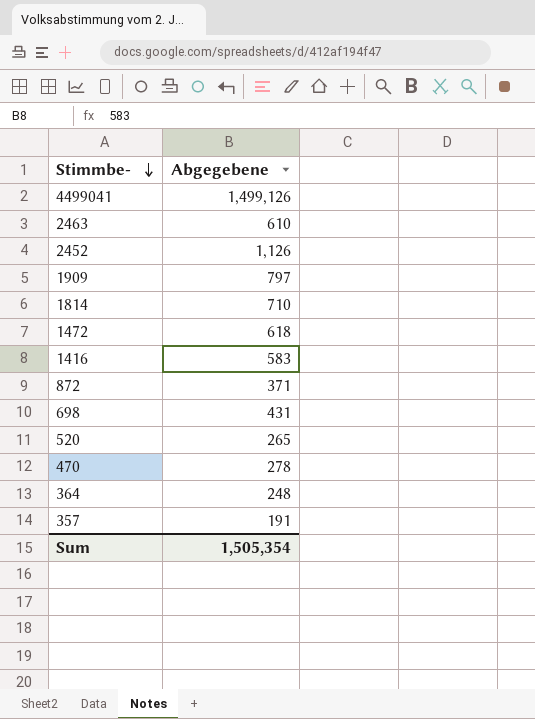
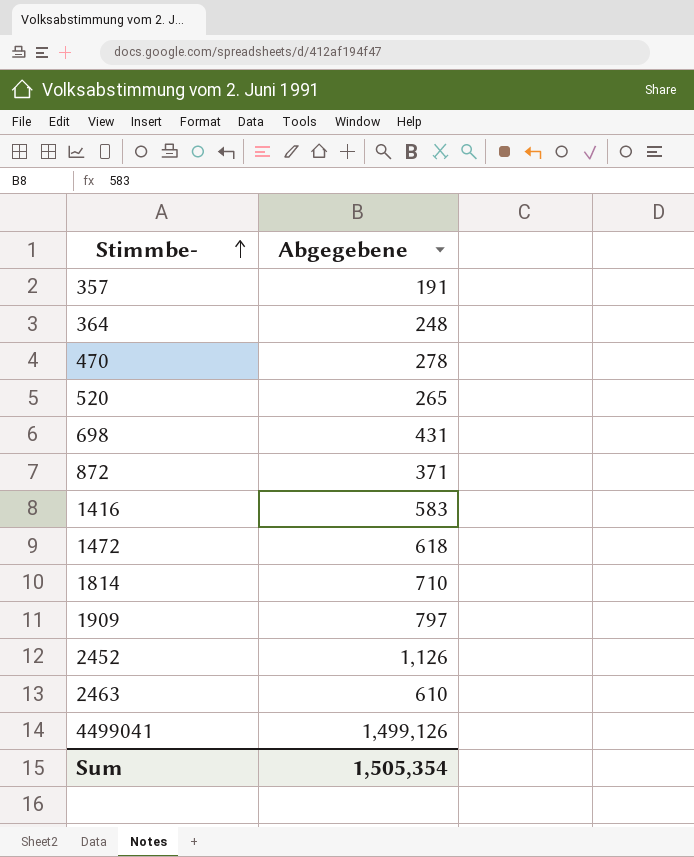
row order: Stimmbe- descending -> Stimmbe- ascending

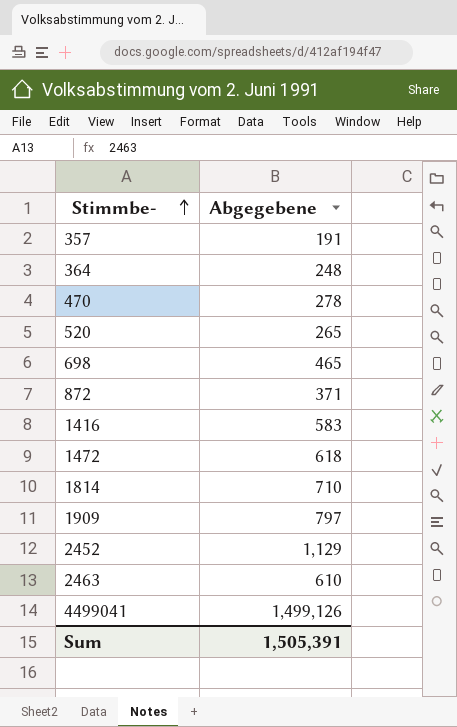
698 | Abgegebene: 431 -> 465
2452 | Abgegebene: 1,126 -> 1,129
Sum | Abgegebene: 1,505,354 -> 1,505,391

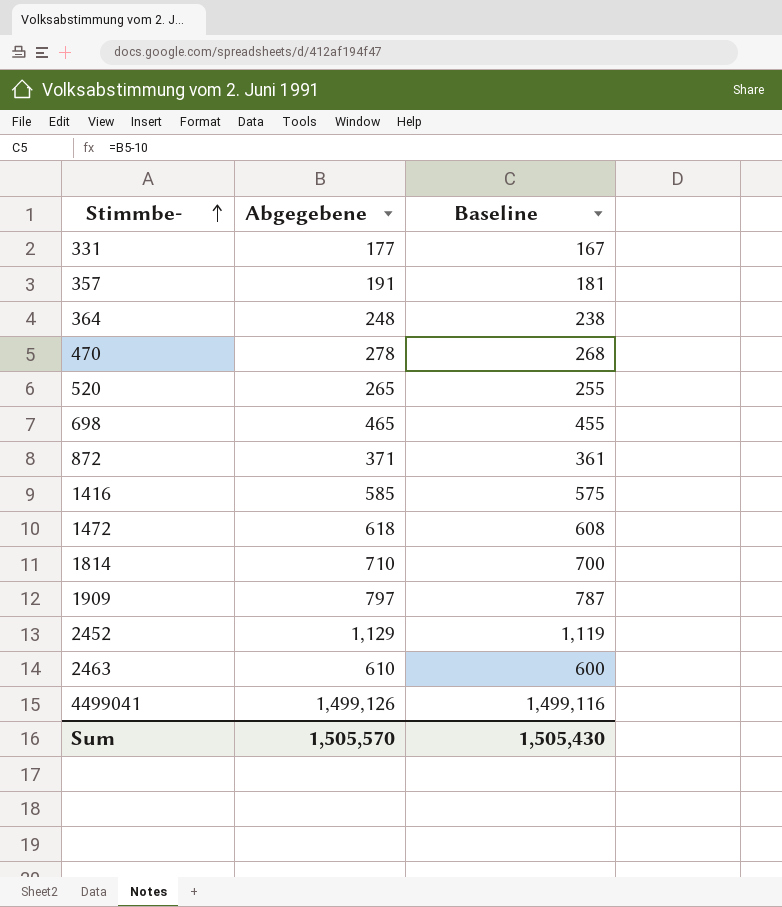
column Baseline | formula: none -> [Abgegebene] - 10
row 331: none -> 177 | 167
1416 | Abgegebene: 583 -> 585
Sum | Abgegebene: 1,505,391 -> 1,505,570

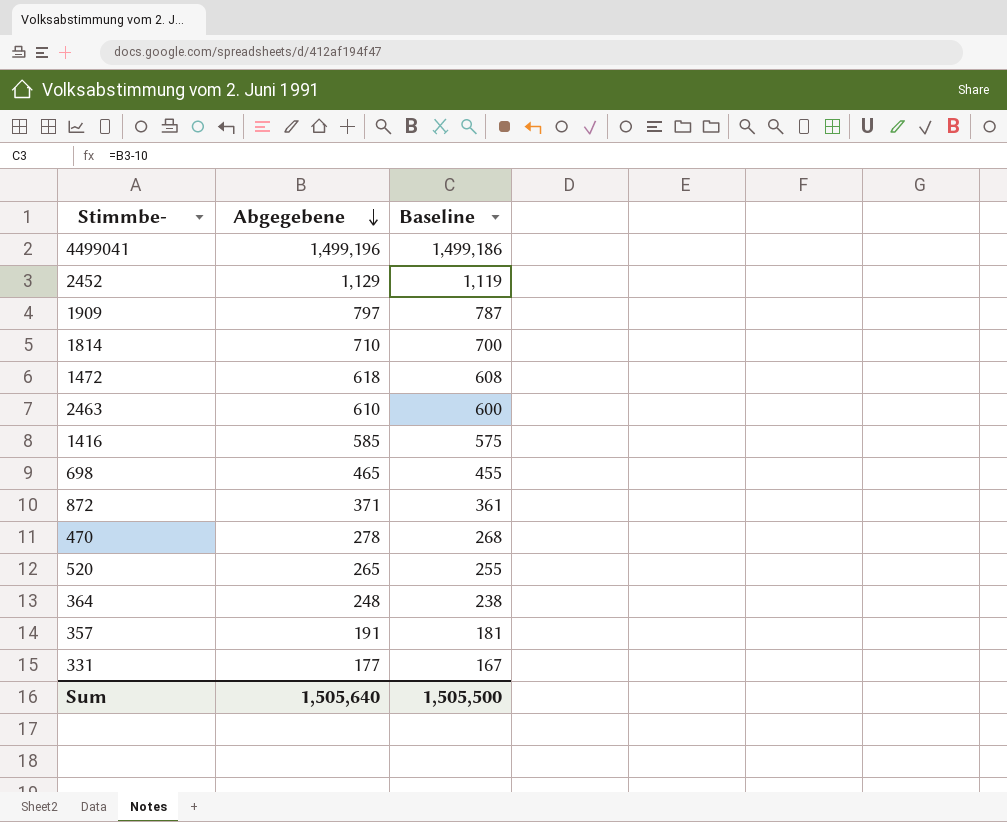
row order: Stimmbe- ascending -> Abgegebene descending
4499041 | Abgegebene: 1,499,126 -> 1,499,196
4499041 | Baseline: 1,499,116 -> 1,499,186
Sum | Abgegebene: 1,505,570 -> 1,505,640
Sum | Baseline: 1,505,430 -> 1,505,500

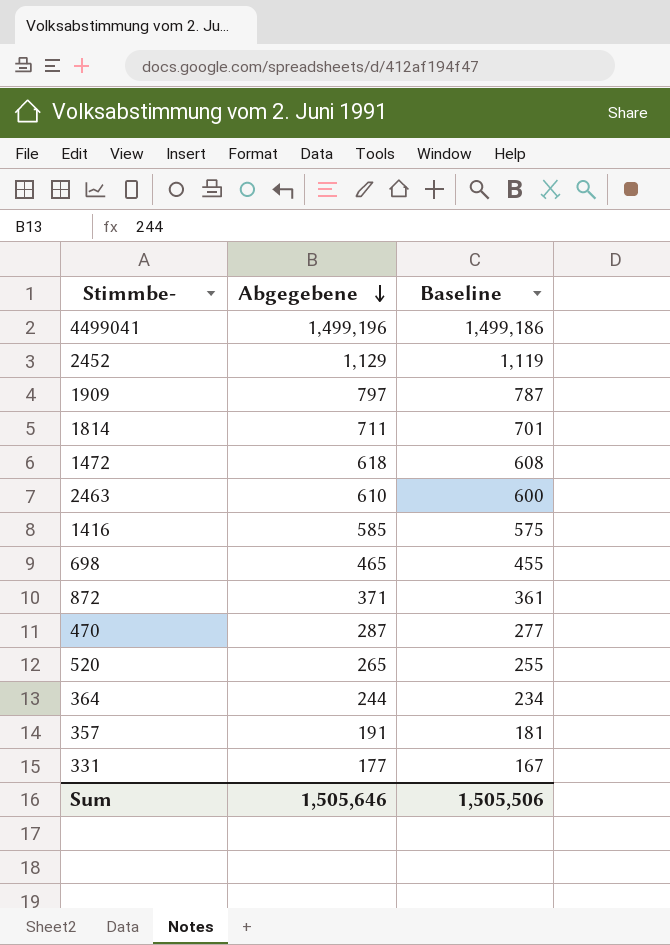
1814 | Abgegebene: 710 -> 711
1814 | Baseline: 700 -> 701
470 | Abgegebene: 278 -> 287
470 | Baseline: 268 -> 277
364 | Abgegebene: 248 -> 244
364 | Baseline: 238 -> 234
Sum | Abgegebene: 1,505,640 -> 1,505,646
Sum | Baseline: 1,505,500 -> 1,505,506

